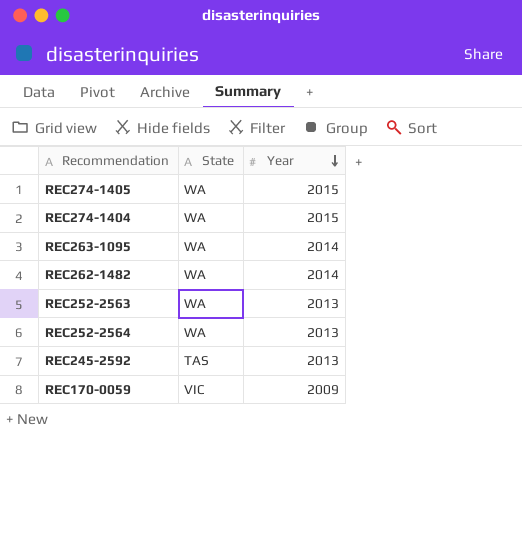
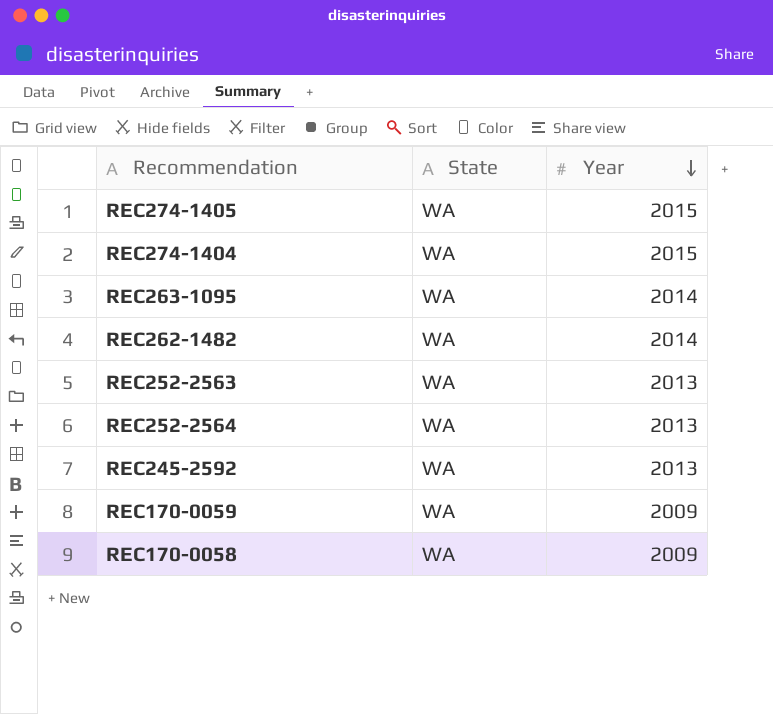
REC245-2592 | State: TAS -> WA
REC170-0059 | State: VIC -> WA
row REC170-0058: none -> WA | 2009

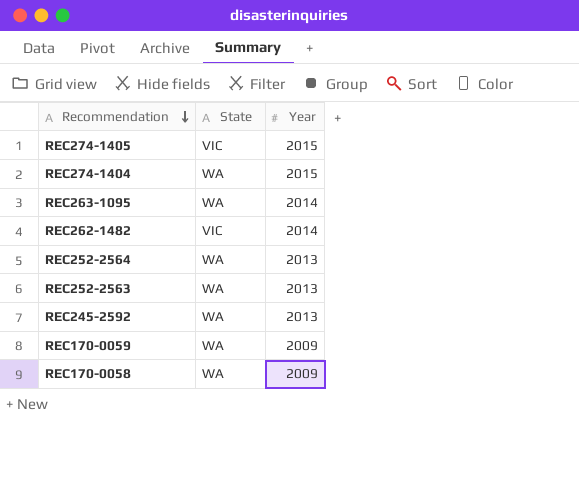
row order: Year descending -> Recommendation descending
REC274-1405 | State: WA -> VIC
REC262-1482 | State: WA -> VIC

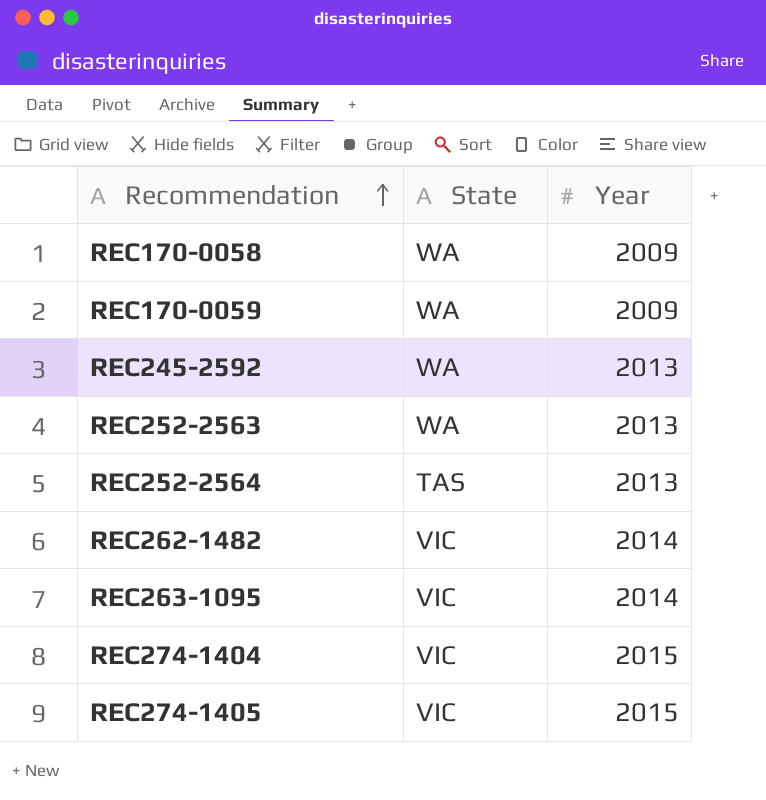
row order: Recommendation descending -> Recommendation ascending
REC252-2564 | State: WA -> TAS
REC263-1095 | State: WA -> VIC
REC274-1404 | State: WA -> VIC

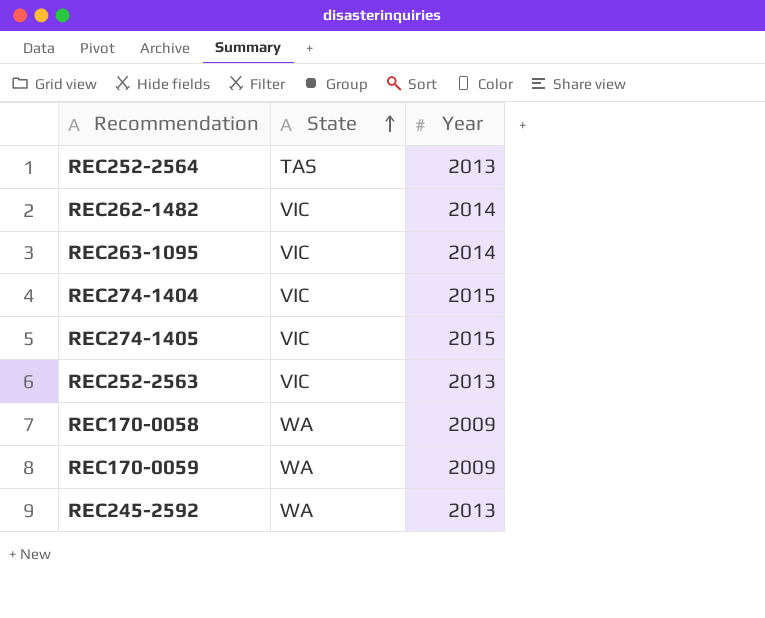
row order: Recommendation ascending -> State ascending
REC252-2563 | State: WA -> VIC

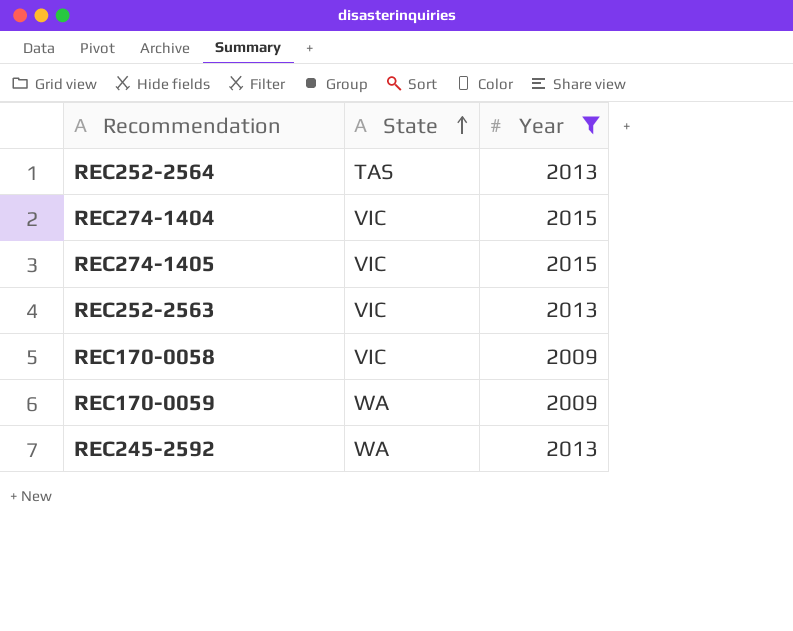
filter: none -> Year != 2014
REC170-0058 | State: WA -> VIC

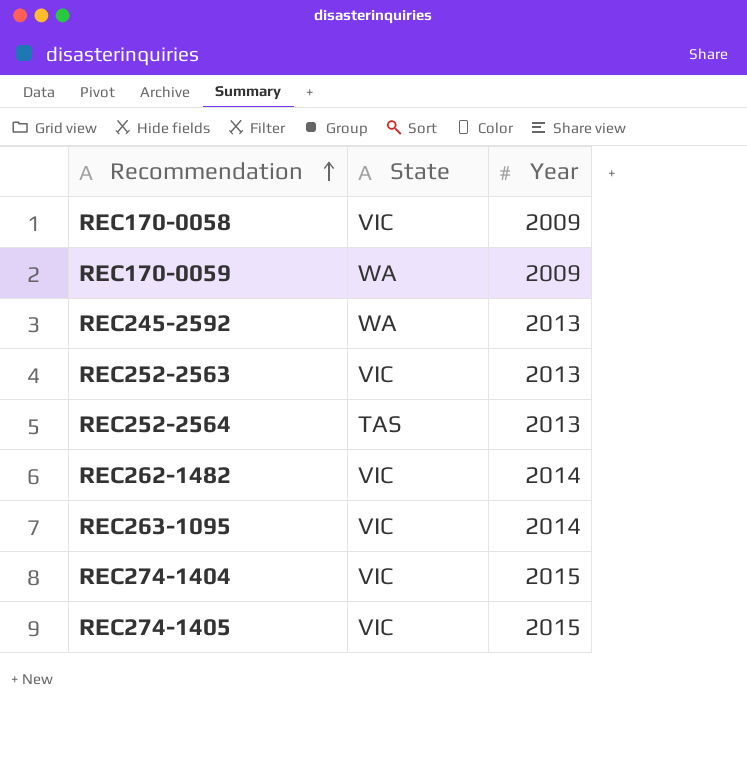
filter: Year != 2014 -> none
row order: State ascending -> Recommendation ascending

